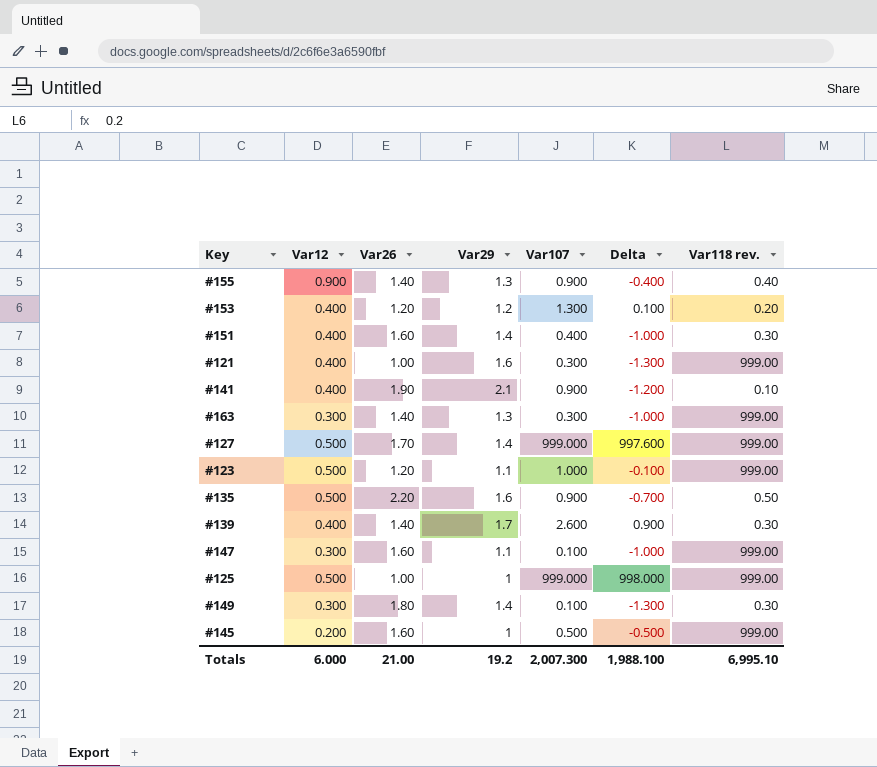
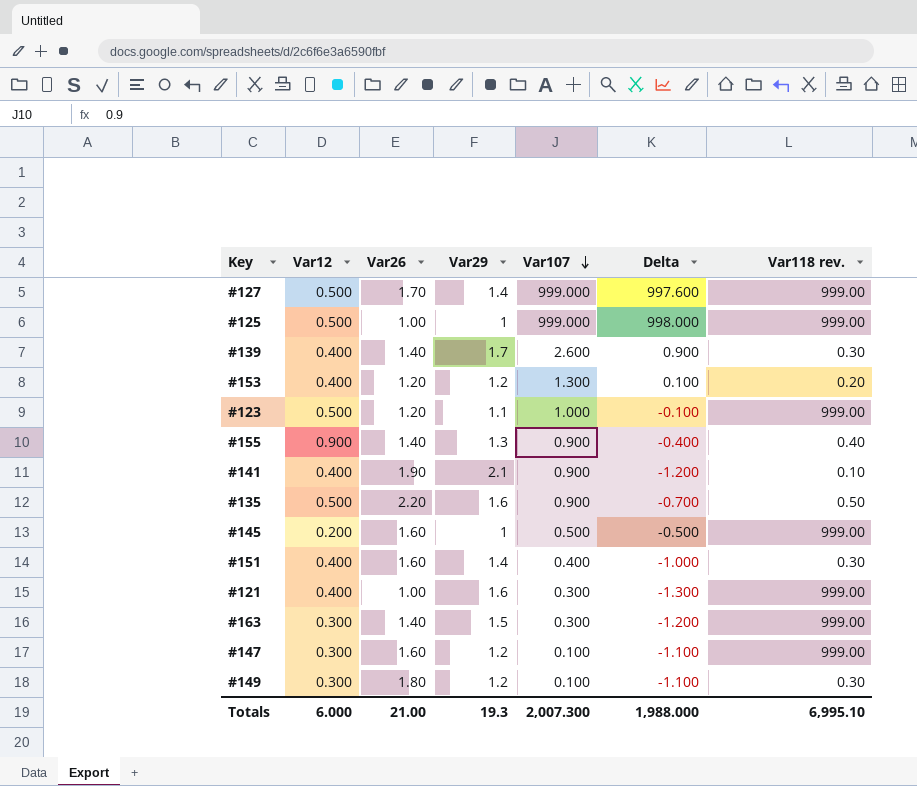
row order: none -> Var107 descending
#163 | Var29: 1.3 -> 1.5
#163 | Delta: -1.000 -> -1.200
#147 | Var29: 1.1 -> 1.2
#147 | Delta: -1.000 -> -1.100
#149 | Var29: 1.4 -> 1.2
#149 | Delta: -1.300 -> -1.100
Totals | Var29: 19.2 -> 19.3
Totals | Delta: 1,988.100 -> 1,988.000

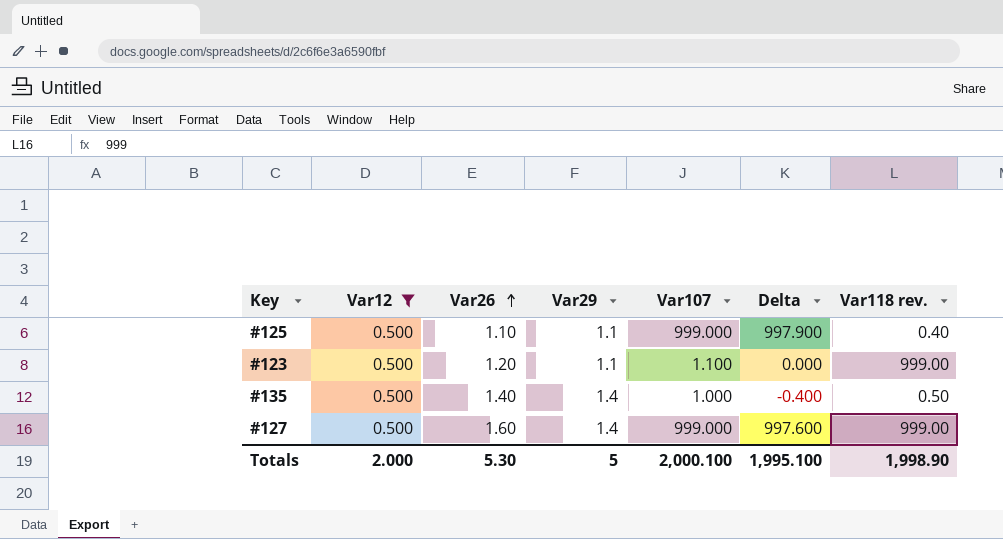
filter: none -> Var12 = 0.500
row order: Var107 descending -> Var26 ascending
#125 | Var26: 1.00 -> 1.10
#125 | Var29: 1 -> 1.1
#125 | Delta: 998.000 -> 997.900
#125 | Var118 rev.: 999.00 -> 0.40
#123 | Var107: 1.000 -> 1.100
#123 | Delta: -0.100 -> 0.000
#135 | Var26: 2.20 -> 1.40
#135 | Var29: 1.6 -> 1.4
#135 | Var107: 0.900 -> 1.000
#135 | Delta: -0.700 -> -0.400
#127 | Var26: 1.70 -> 1.60
Totals | Var12: 6.000 -> 2.000
Totals | Var26: 21.00 -> 5.30
Totals | Var29: 19.3 -> 5
Totals | Var107: 2,007.300 -> 2,000.100
Totals | Delta: 1,988.000 -> 1,995.100
Totals | Var118 rev.: 6,995.10 -> 1,998.90

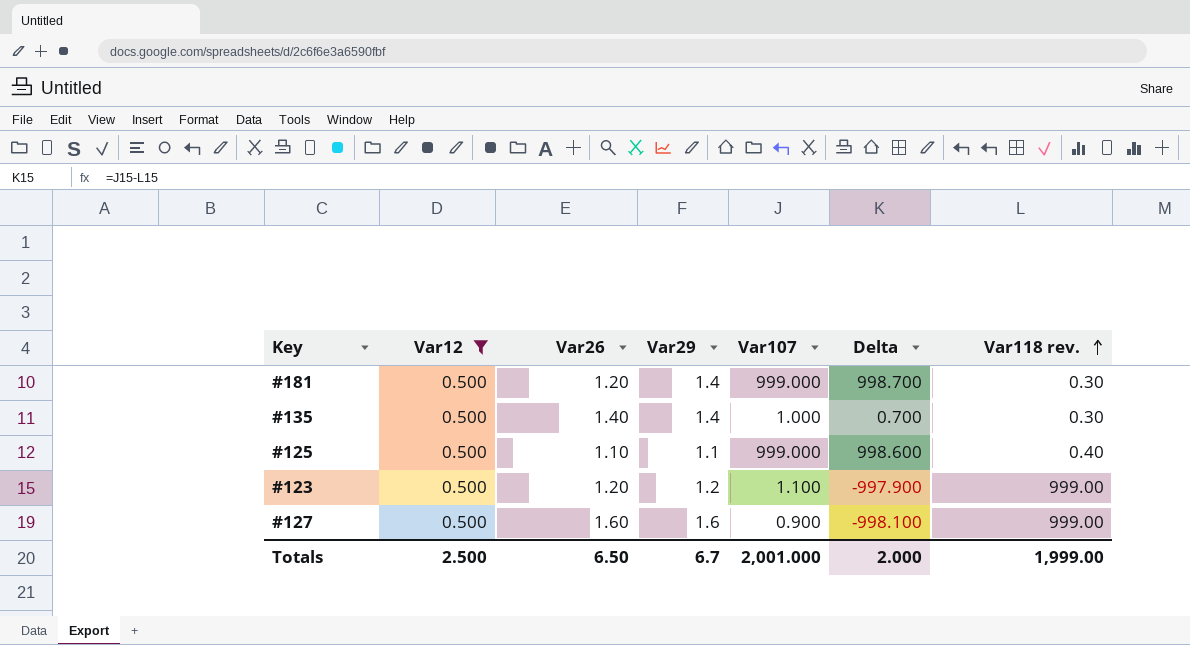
row order: Var26 ascending -> Var118 rev. ascending
column Delta | formula: [Var107] - [Var29] -> [Var107] - [Var118 rev.]
row #181: none -> 0.500 | 1.20 | 1.4 | 999.000 | 998.700 | 0.30
#135 | Var118 rev.: 0.50 -> 0.30
#123 | Var29: 1.1 -> 1.2
#127 | Var29: 1.4 -> 1.6
#127 | Var107: 999.000 -> 0.900
Totals | Var12: 2.000 -> 2.500
Totals | Var26: 5.30 -> 6.50
Totals | Var29: 5 -> 6.7
Totals | Var107: 2,000.100 -> 2,001.000
Totals | Delta: 1,995.100 -> 2.000
Totals | Var118 rev.: 1,998.90 -> 1,999.00

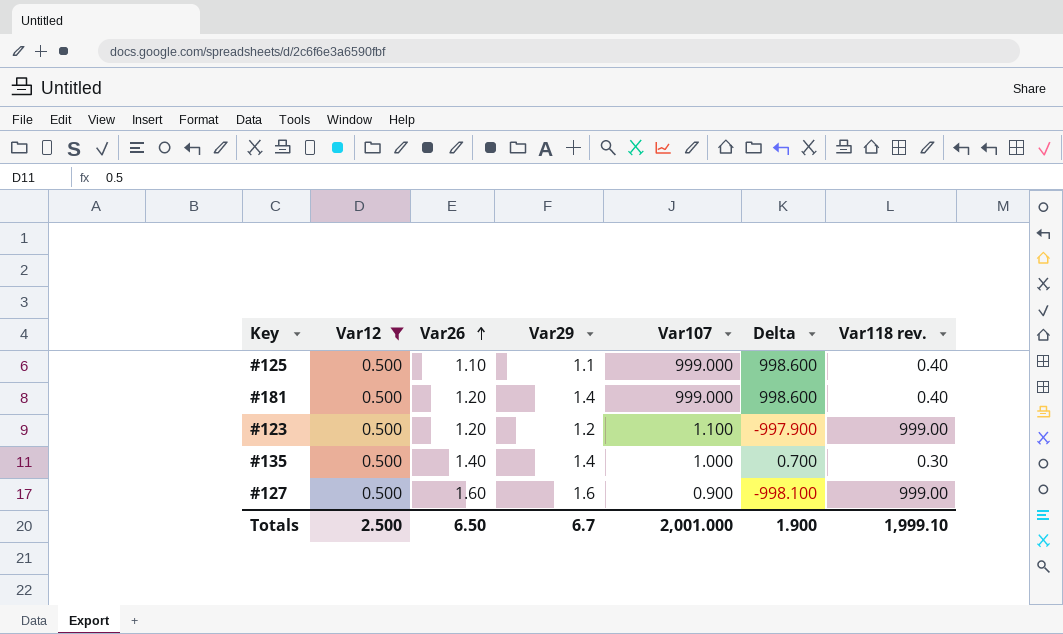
row order: Var118 rev. ascending -> Var26 ascending
#181 | Delta: 998.700 -> 998.600
#181 | Var118 rev.: 0.30 -> 0.40
Totals | Delta: 2.000 -> 1.900
Totals | Var118 rev.: 1,999.00 -> 1,999.10

